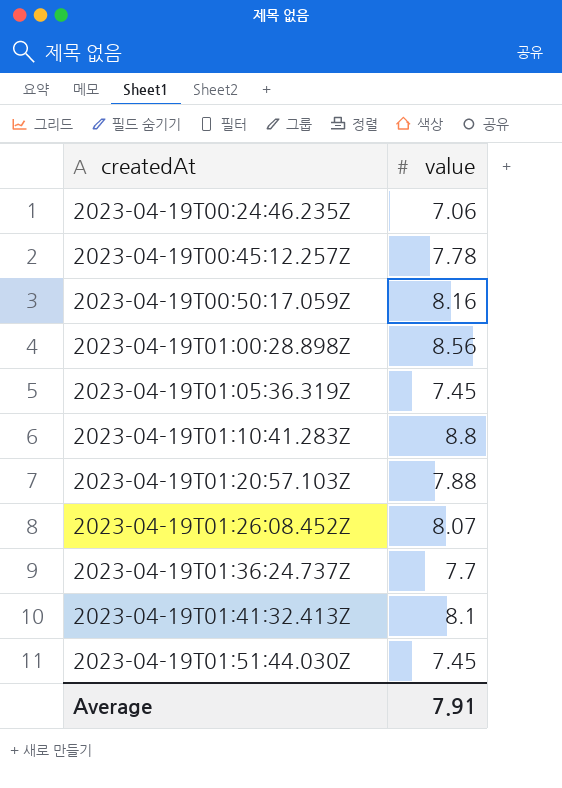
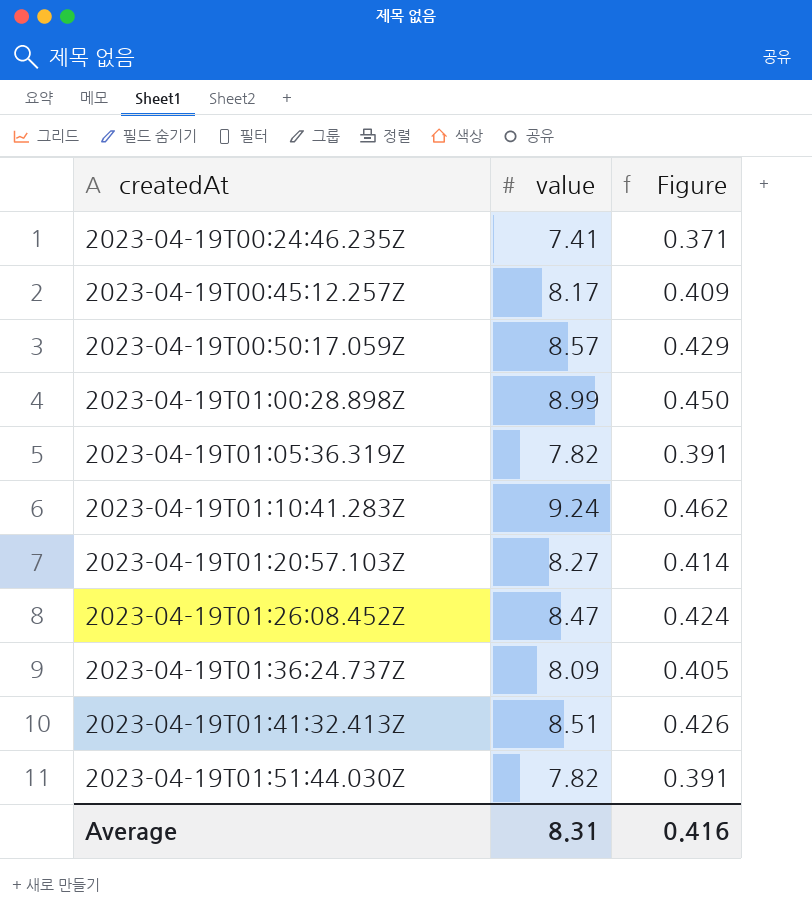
column Figure | formula: none -> [value] * 0.05
2023-04-19T00:24:46.235Z | value: 7.06 -> 7.41
2023-04-19T00:45:12.257Z | value: 7.78 -> 8.17
2023-04-19T00:50:17.059Z | value: 8.16 -> 8.57
2023-04-19T01:00:28.898Z | value: 8.56 -> 8.99
2023-04-19T01:05:36.319Z | value: 7.45 -> 7.82
2023-04-19T01:10:41.283Z | value: 8.8 -> 9.24
2023-04-19T01:20:57.103Z | value: 7.88 -> 8.27
2023-04-19T01:26:08.452Z | value: 8.07 -> 8.47
2023-04-19T01:36:24.737Z | value: 7.7 -> 8.09
2023-04-19T01:41:32.413Z | value: 8.1 -> 8.51
2023-04-19T01:51:44.030Z | value: 7.45 -> 7.82
Average | value: 7.91 -> 8.31

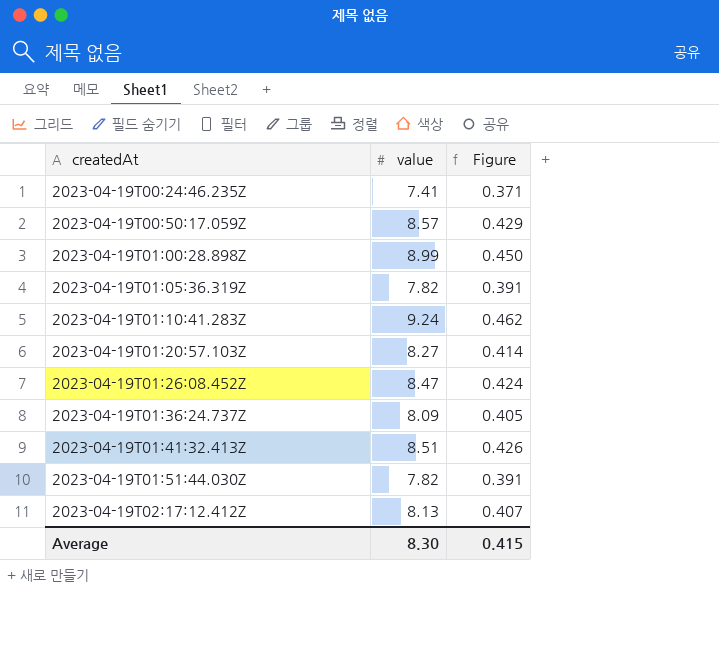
row 2023-04-19T00:45:12.257Z: 8.17 | 0.409 -> none
row 2023-04-19T02:17:12.412Z: none -> 8.13 | 0.407
Average | value: 8.31 -> 8.30
Average | Figure: 0.416 -> 0.415

